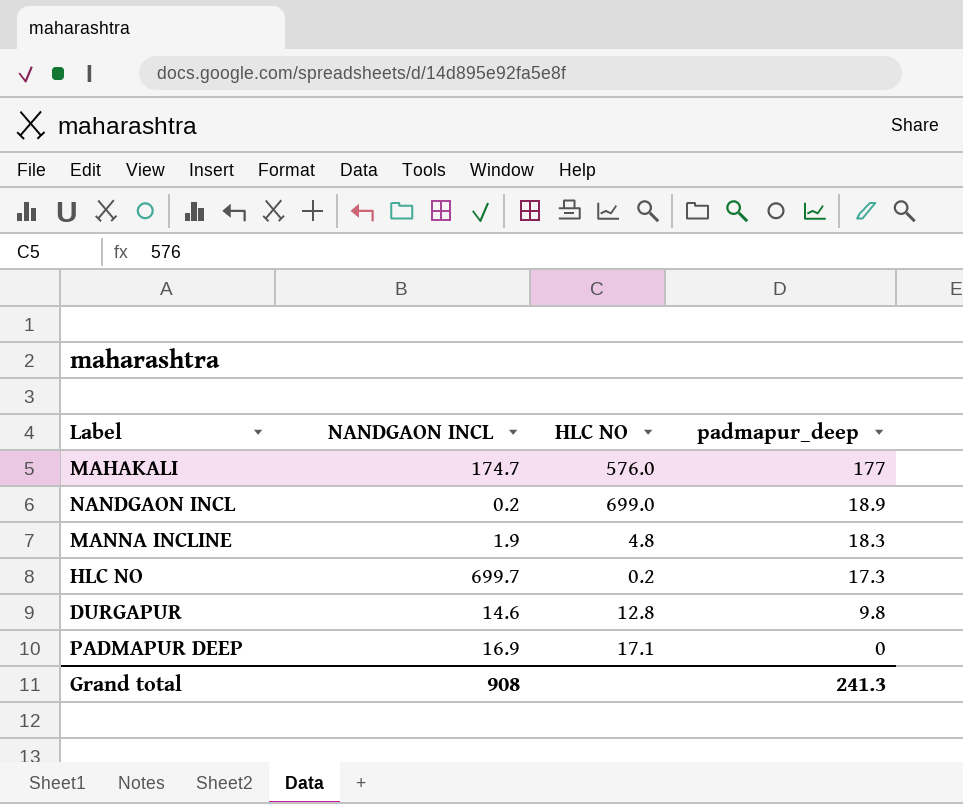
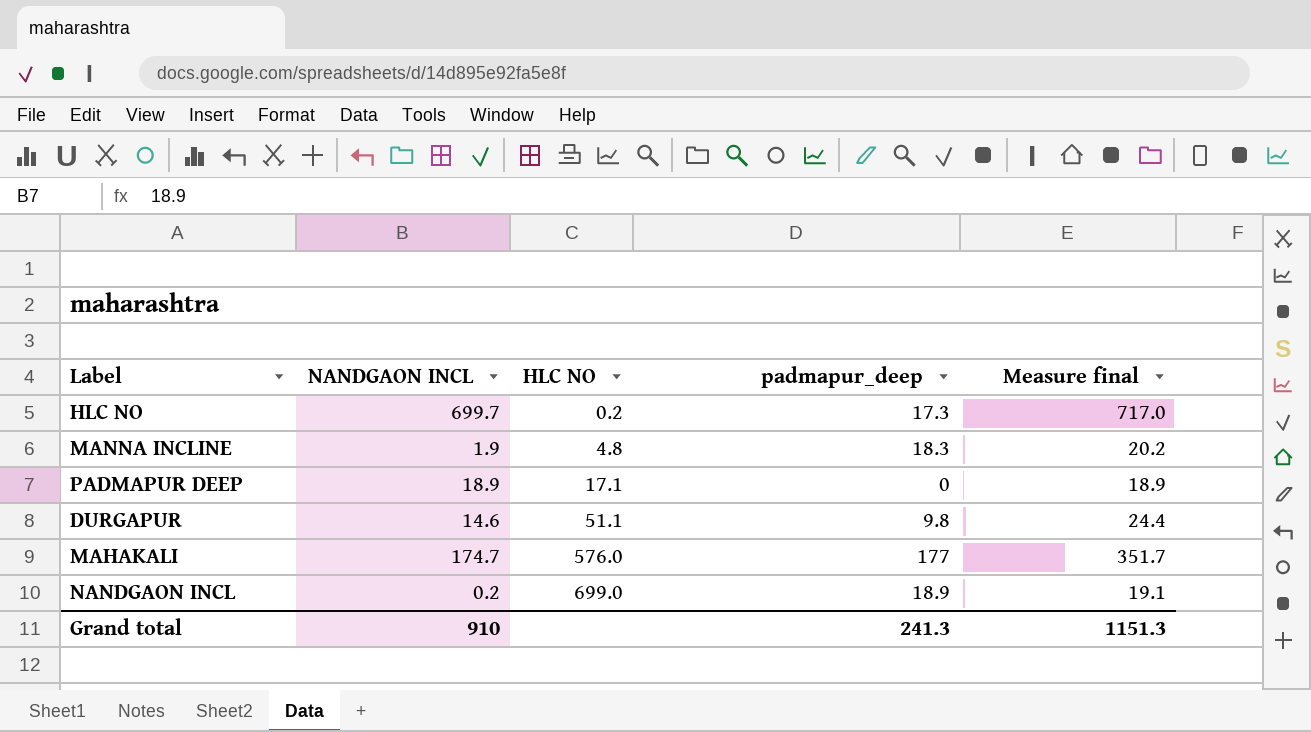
row order: padmapur_deep descending -> HLC NO ascending
column Measure final | formula: none -> [NANDGAON INCL] + [padmapur_deep]
PADMAPUR DEEP | NANDGAON INCL: 16.9 -> 18.9
DURGAPUR | HLC NO: 12.8 -> 51.1
Grand total | NANDGAON INCL: 908 -> 910

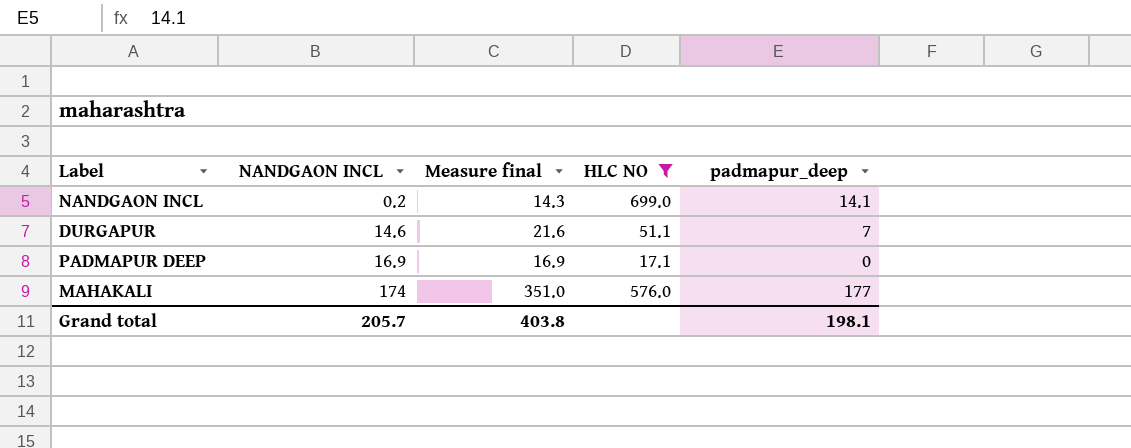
filter: none -> HLC NO >= 17.1
row order: HLC NO ascending -> NANDGAON INCL ascending
column Measure final | position: 5 -> 3
NANDGAON INCL | Measure final: 19.1 -> 14.3
NANDGAON INCL | padmapur_deep: 18.9 -> 14.1
DURGAPUR | Measure final: 24.4 -> 21.6
DURGAPUR | padmapur_deep: 9.8 -> 7
PADMAPUR DEEP | NANDGAON INCL: 18.9 -> 16.9
PADMAPUR DEEP | Measure final: 18.9 -> 16.9
MAHAKALI | NANDGAON INCL: 174.7 -> 174
MAHAKALI | Measure final: 351.7 -> 351.0
Grand total | NANDGAON INCL: 910 -> 205.7
Grand total | Measure final: 1151.3 -> 403.8
Grand total | padmapur_deep: 241.3 -> 198.1

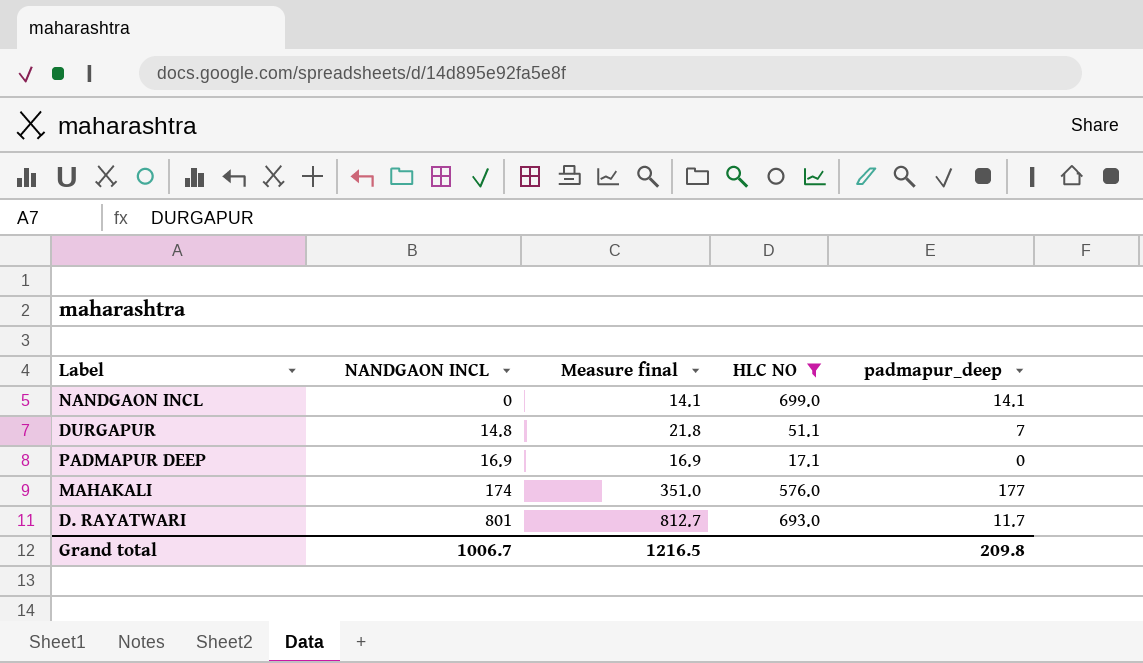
NANDGAON INCL | NANDGAON INCL: 0.2 -> 0
NANDGAON INCL | Measure final: 14.3 -> 14.1
DURGAPUR | NANDGAON INCL: 14.6 -> 14.8
DURGAPUR | Measure final: 21.6 -> 21.8
row D. RAYATWARI: none -> 801 | 812.7 | 693.0 | 11.7
Grand total | NANDGAON INCL: 205.7 -> 1006.7
Grand total | Measure final: 403.8 -> 1216.5
Grand total | padmapur_deep: 198.1 -> 209.8

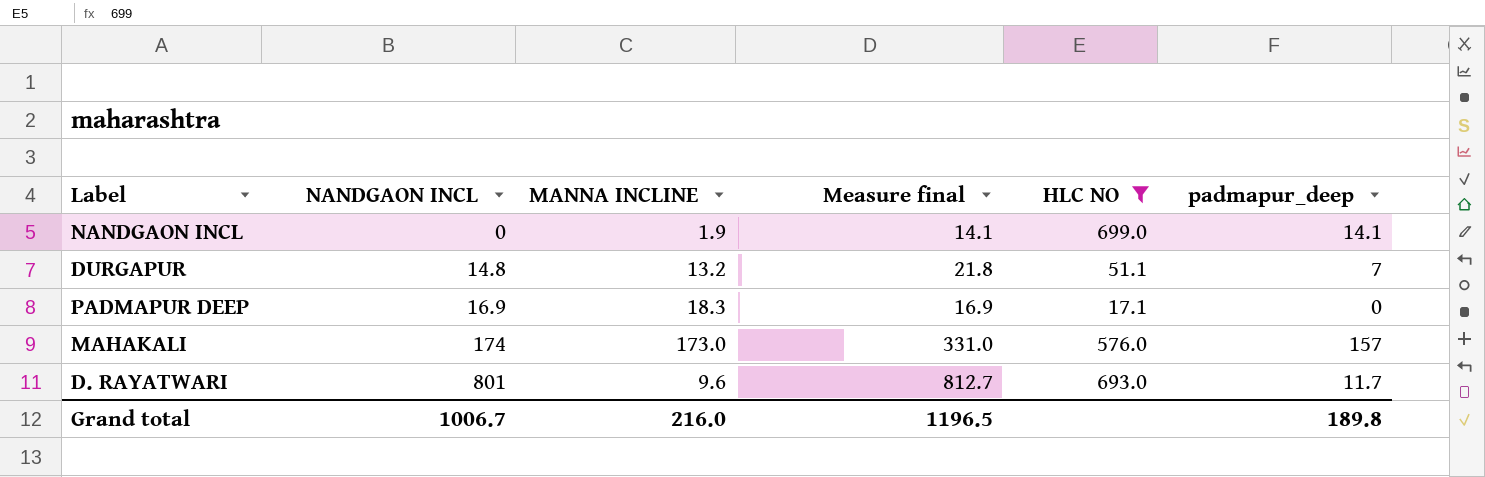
column MANNA INCLINE | position: none -> 3
MAHAKALI | Measure final: 351.0 -> 331.0
MAHAKALI | padmapur_deep: 177 -> 157
Grand total | Measure final: 1216.5 -> 1196.5
Grand total | padmapur_deep: 209.8 -> 189.8

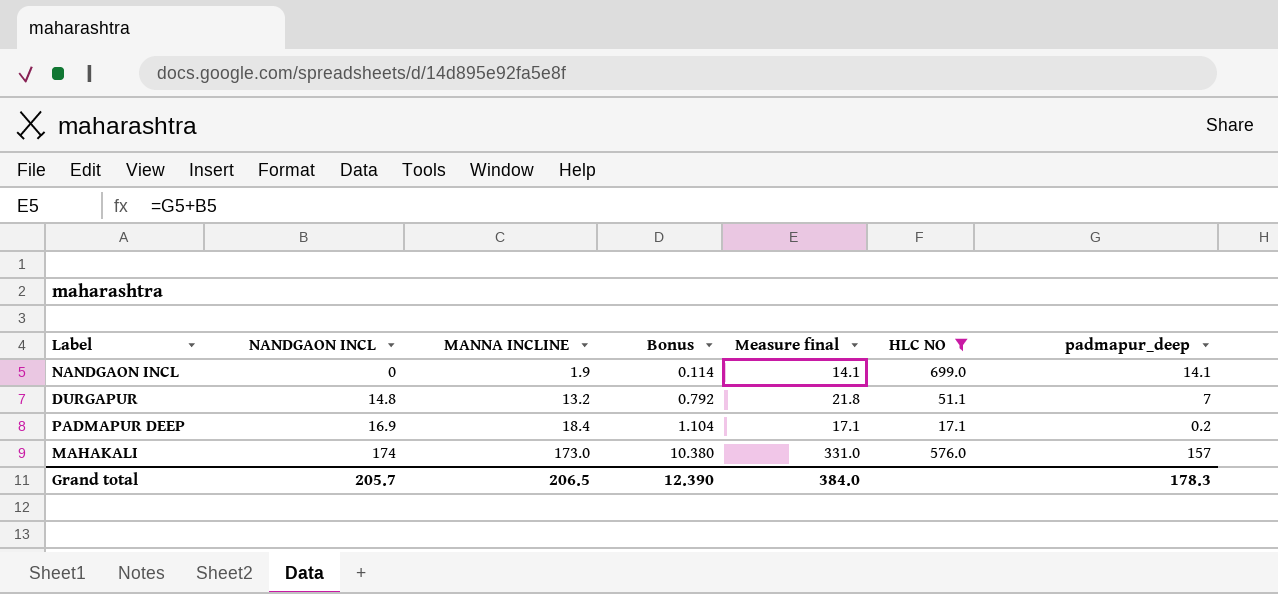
column Bonus | formula: none -> [MANNA INCLINE] * 0.06
row D. RAYATWARI: 801 | 9.6 | 812.7 | 693.0 | 11.7 -> none
PADMAPUR DEEP | MANNA INCLINE: 18.3 -> 18.4
PADMAPUR DEEP | Measure final: 16.9 -> 17.1
PADMAPUR DEEP | padmapur_deep: 0 -> 0.2
Grand total | NANDGAON INCL: 1006.7 -> 205.7
Grand total | MANNA INCLINE: 216.0 -> 206.5
Grand total | Measure final: 1196.5 -> 384.0
Grand total | padmapur_deep: 189.8 -> 178.3

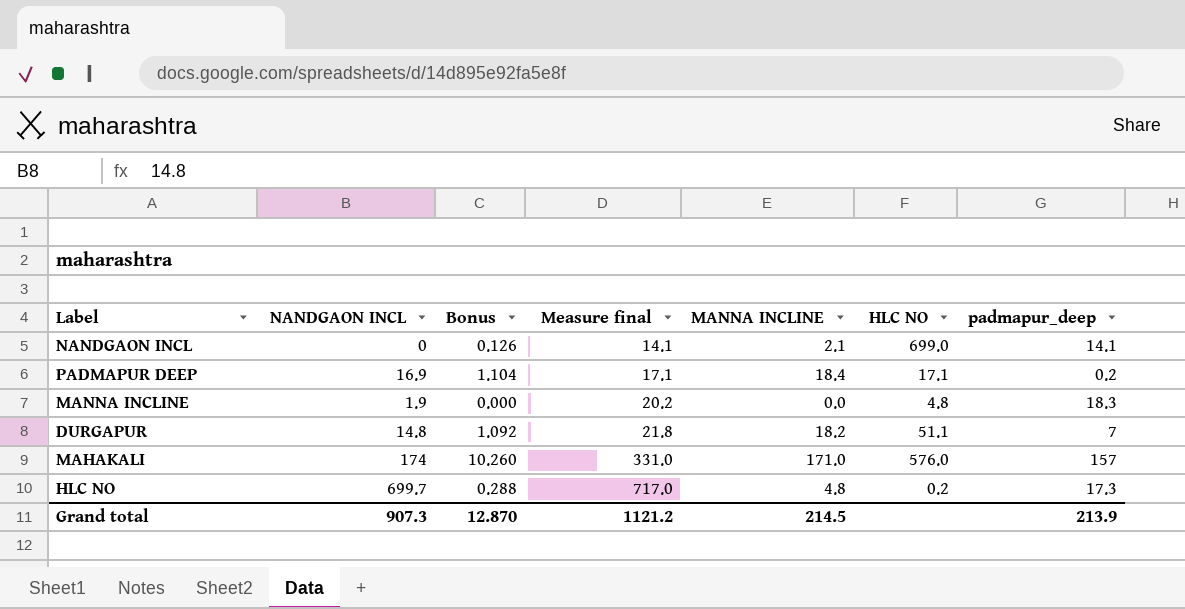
filter: HLC NO >= 17.1 -> none
row order: NANDGAON INCL ascending -> Measure final ascending
column MANNA INCLINE | position: 3 -> 5
NANDGAON INCL | Bonus: 0.114 -> 0.126
NANDGAON INCL | MANNA INCLINE: 1.9 -> 2.1
DURGAPUR | Bonus: 0.792 -> 1.092
DURGAPUR | MANNA INCLINE: 13.2 -> 18.2
MAHAKALI | Bonus: 10.380 -> 10.260
MAHAKALI | MANNA INCLINE: 173.0 -> 171.0
Grand total | NANDGAON INCL: 205.7 -> 907.3
Grand total | Bonus: 12.390 -> 12.870
Grand total | Measure final: 384.0 -> 1121.2
Grand total | MANNA INCLINE: 206.5 -> 214.5
Grand total | padmapur_deep: 178.3 -> 213.9

